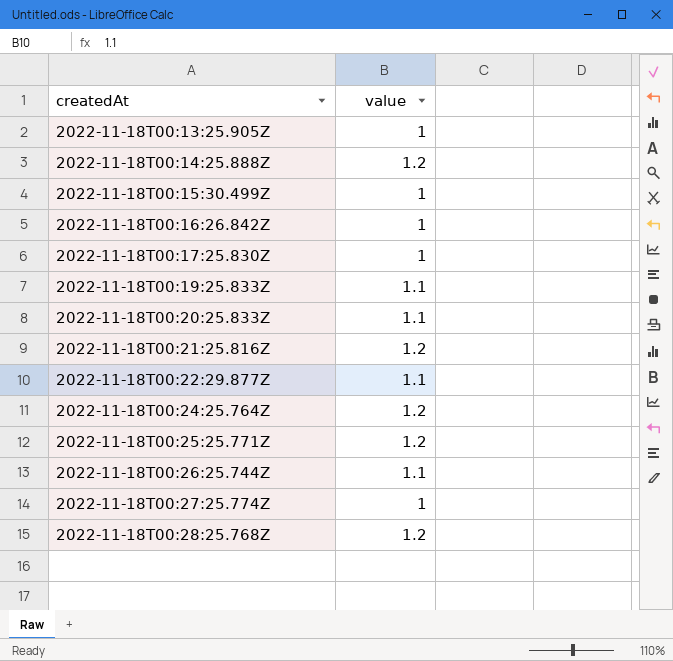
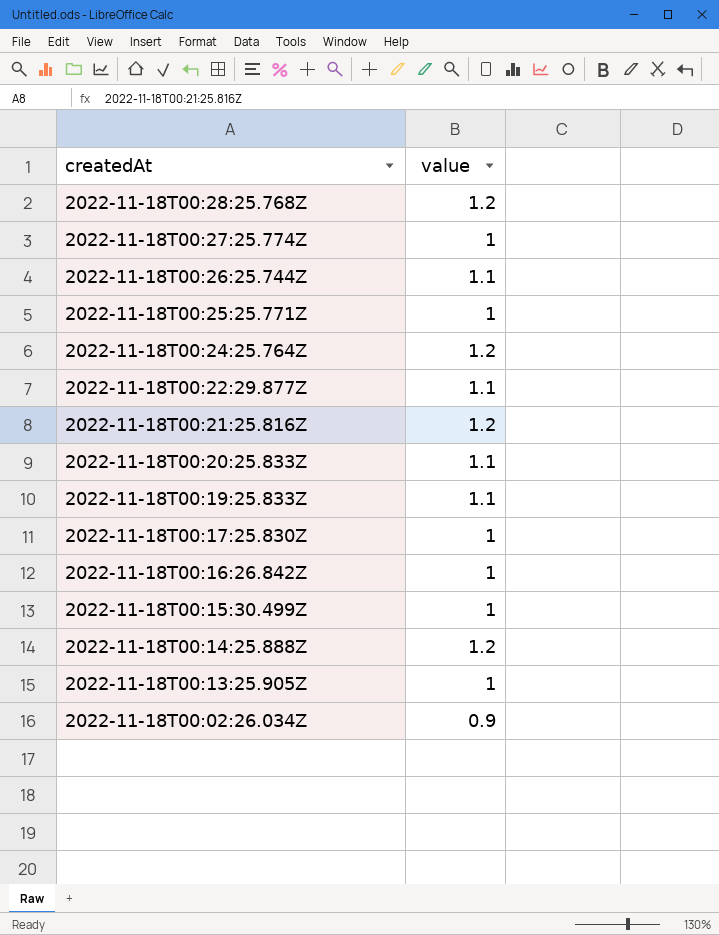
row order: createdAt ascending -> createdAt descending
2022-11-18T00:25:25.771Z | value: 1.2 -> 1
row 2022-11-18T00:02:26.034Z: none -> 0.9

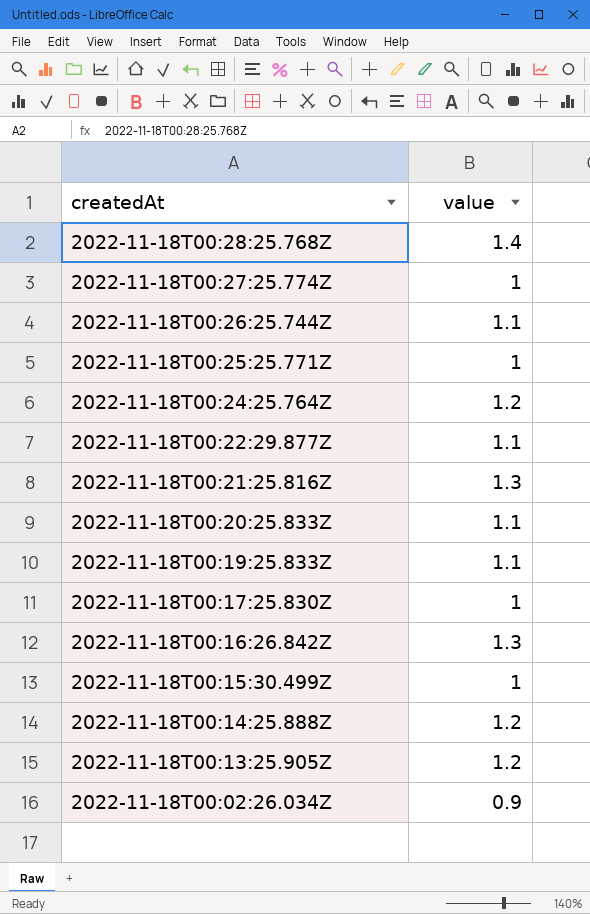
2022-11-18T00:28:25.768Z | value: 1.2 -> 1.4
2022-11-18T00:21:25.816Z | value: 1.2 -> 1.3
2022-11-18T00:16:26.842Z | value: 1 -> 1.3
2022-11-18T00:13:25.905Z | value: 1 -> 1.2

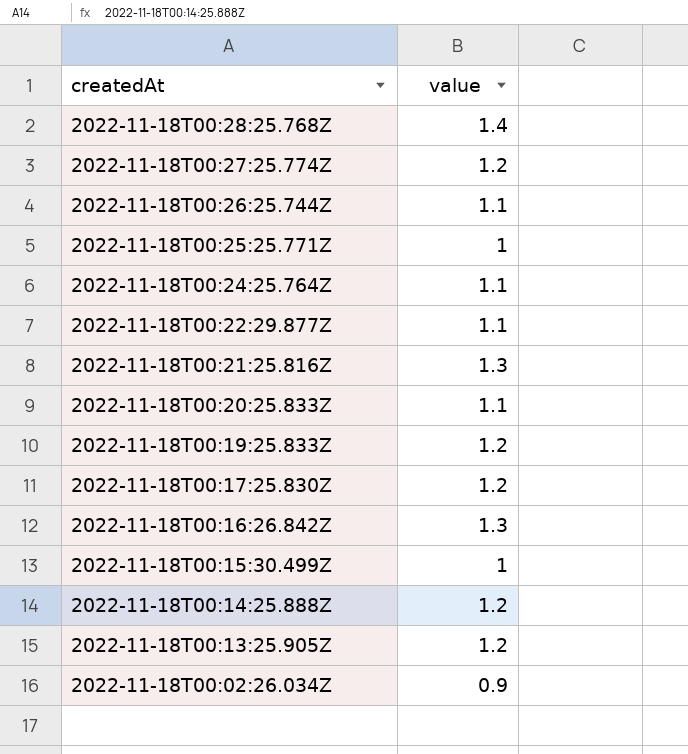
2022-11-18T00:27:25.774Z | value: 1 -> 1.2
2022-11-18T00:24:25.764Z | value: 1.2 -> 1.1
2022-11-18T00:19:25.833Z | value: 1.1 -> 1.2
2022-11-18T00:17:25.830Z | value: 1 -> 1.2

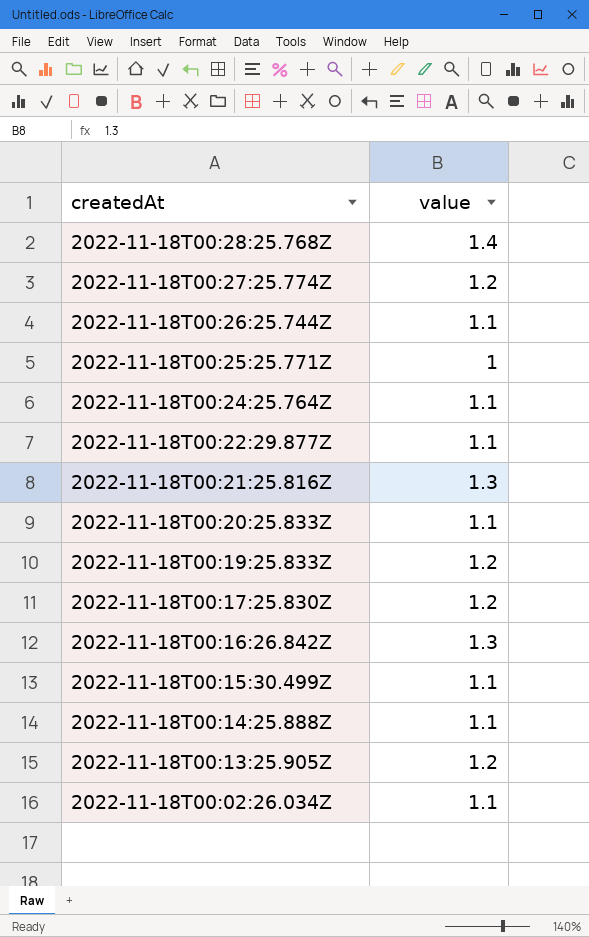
2022-11-18T00:15:30.499Z | value: 1 -> 1.1
2022-11-18T00:14:25.888Z | value: 1.2 -> 1.1
2022-11-18T00:02:26.034Z | value: 0.9 -> 1.1

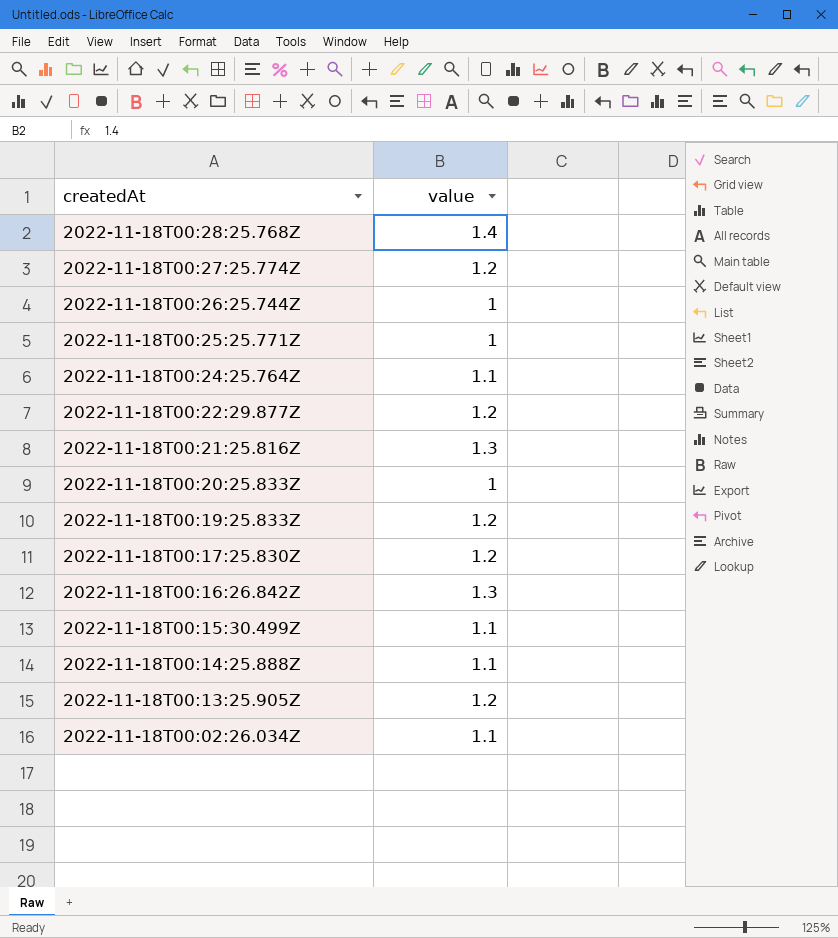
2022-11-18T00:26:25.744Z | value: 1.1 -> 1
2022-11-18T00:22:29.877Z | value: 1.1 -> 1.2
2022-11-18T00:20:25.833Z | value: 1.1 -> 1

